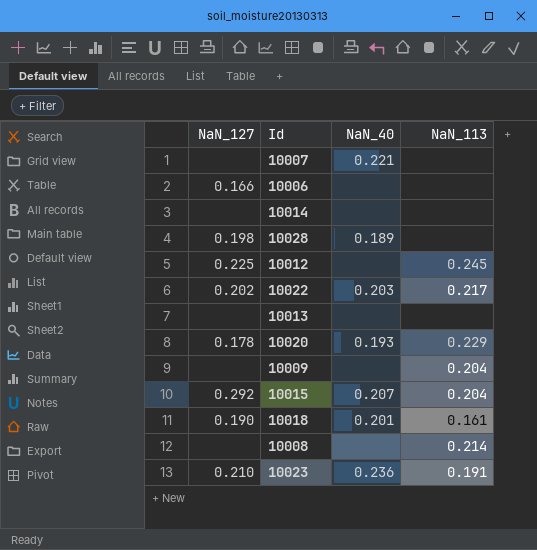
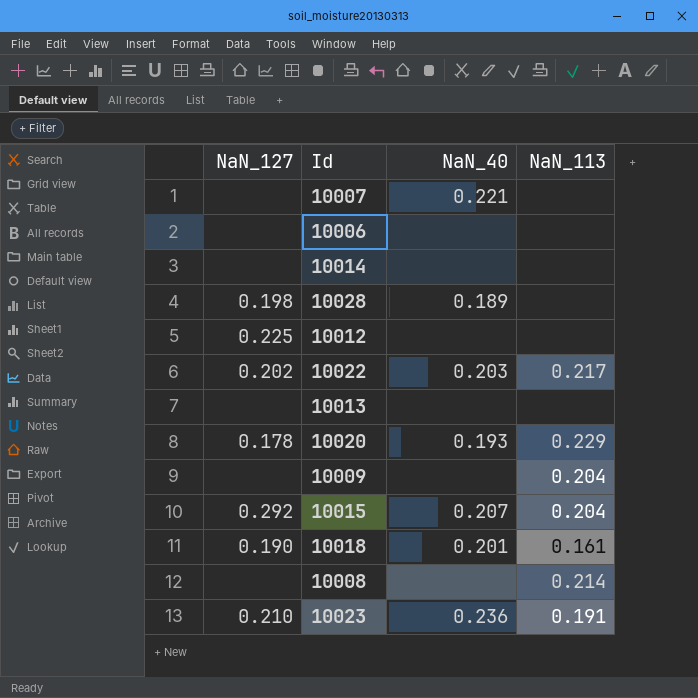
10006 | NaN_127: 0.166 -> none
10012 | NaN_113: 0.245 -> none

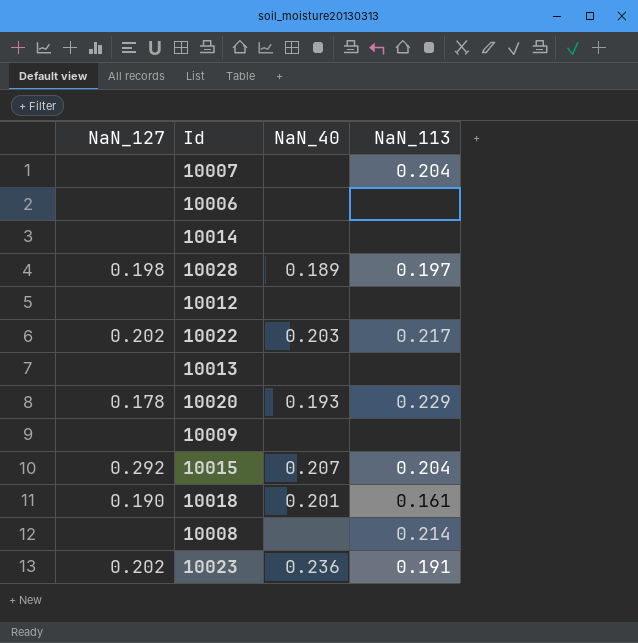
10007 | NaN_40: 0.221 -> none
10007 | NaN_113: none -> 0.204
10028 | NaN_113: none -> 0.197
10012 | NaN_127: 0.225 -> none
10009 | NaN_113: 0.204 -> none
10023 | NaN_127: 0.210 -> 0.202

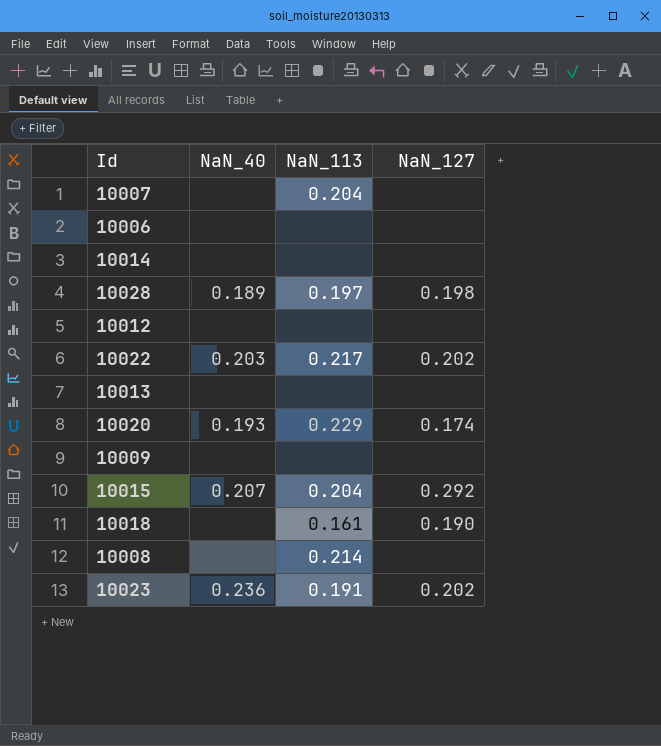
column NaN_127 | position: 1 -> 4
10020 | NaN_127: 0.178 -> 0.174
10018 | NaN_40: 0.201 -> none

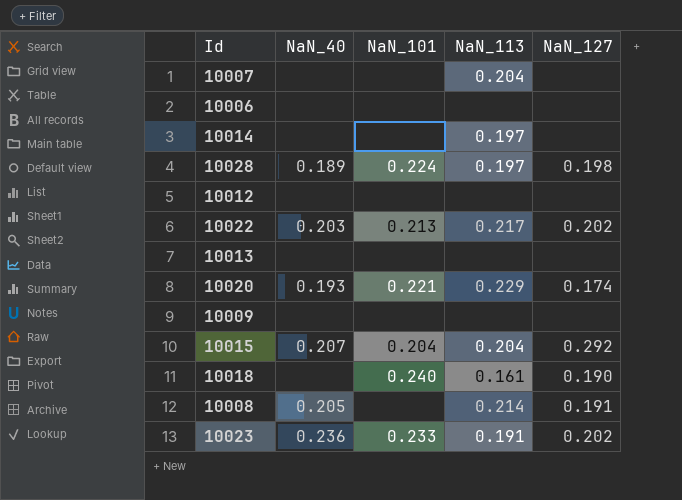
column NaN_101 | position: none -> 3
10014 | NaN_113: none -> 0.197
10008 | NaN_40: none -> 0.205
10008 | NaN_127: none -> 0.191

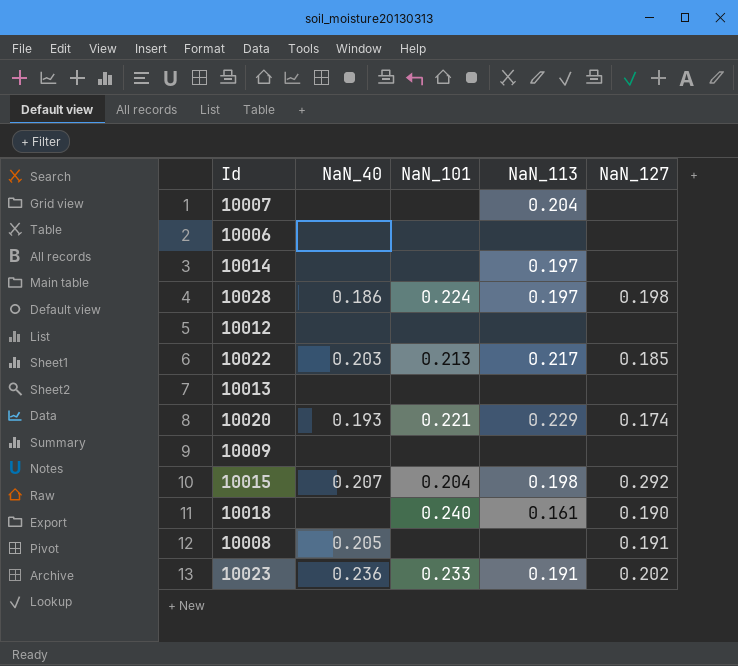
10028 | NaN_40: 0.189 -> 0.186
10022 | NaN_127: 0.202 -> 0.185
10015 | NaN_113: 0.204 -> 0.198
10008 | NaN_113: 0.214 -> none

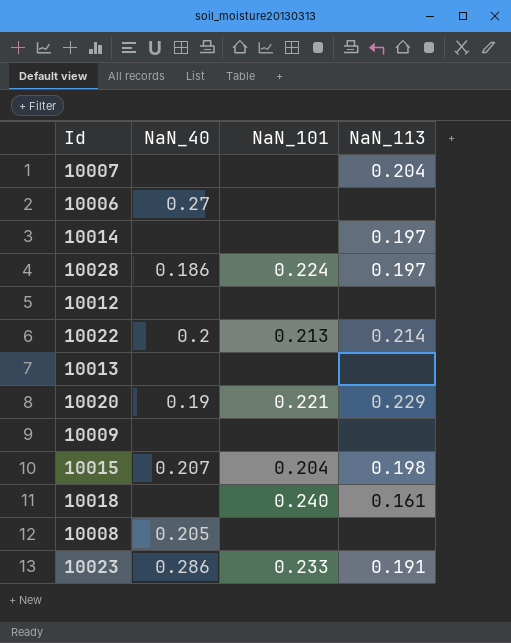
column NaN_127 | position: 5 -> none
10006 | NaN_40: none -> 0.27
10022 | NaN_40: 0.203 -> 0.2
10022 | NaN_113: 0.217 -> 0.214
10020 | NaN_40: 0.193 -> 0.19
10023 | NaN_40: 0.236 -> 0.286

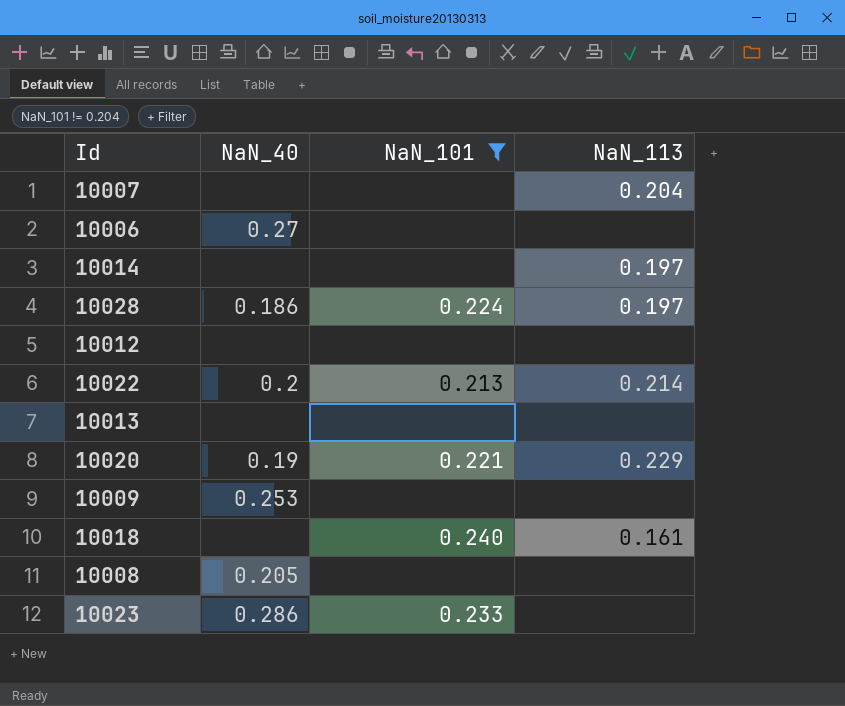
filter: none -> NaN_101 != 0.204
10009 | NaN_40: none -> 0.253
10023 | NaN_113: 0.191 -> none

